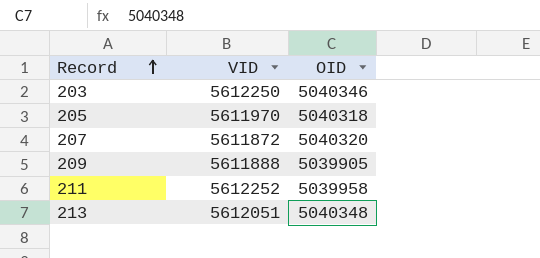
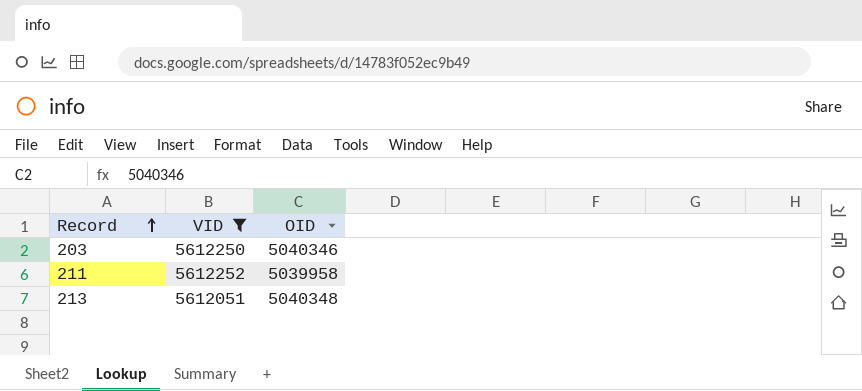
filter: none -> VID >= 5612051

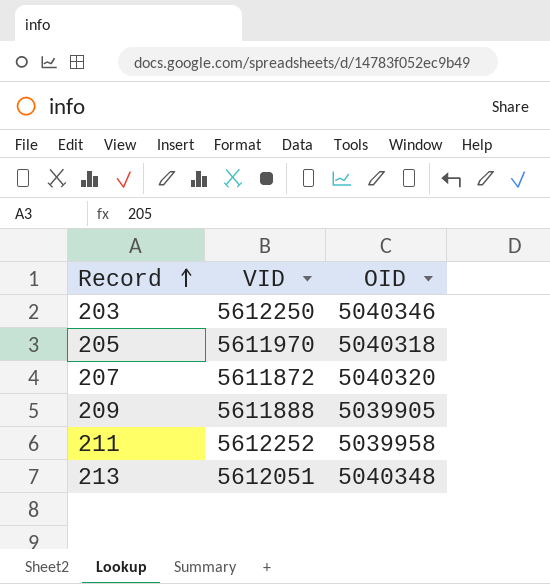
filter: VID >= 5612051 -> none

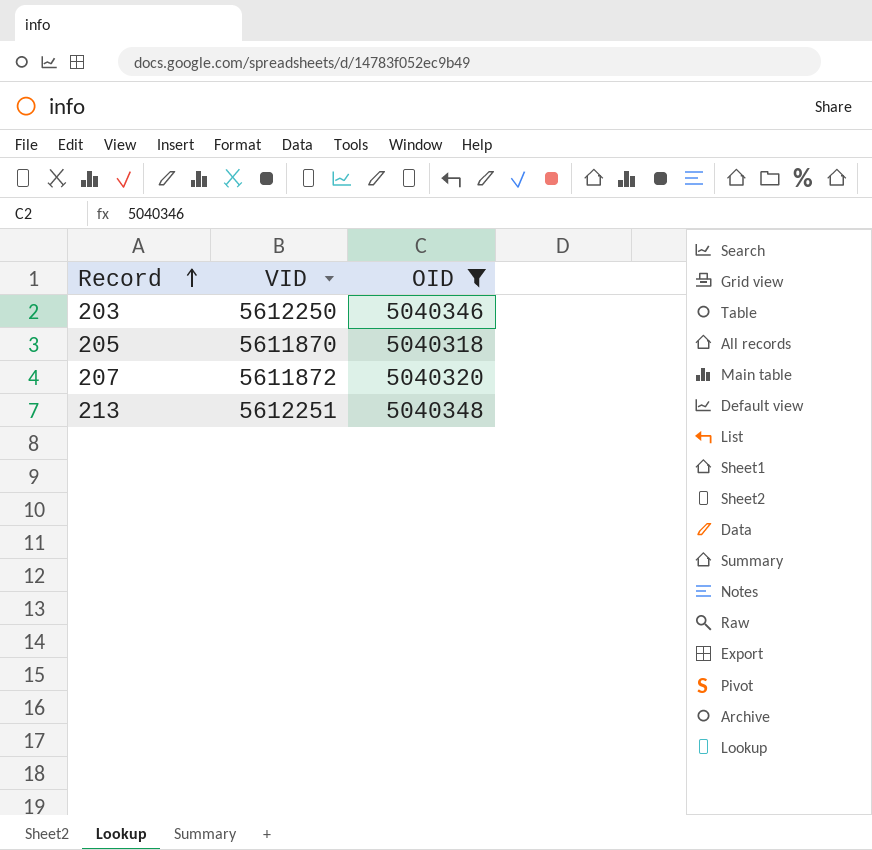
filter: none -> OID >= 5040318
205 | VID: 5611970 -> 5611870
213 | VID: 5612051 -> 5612251

